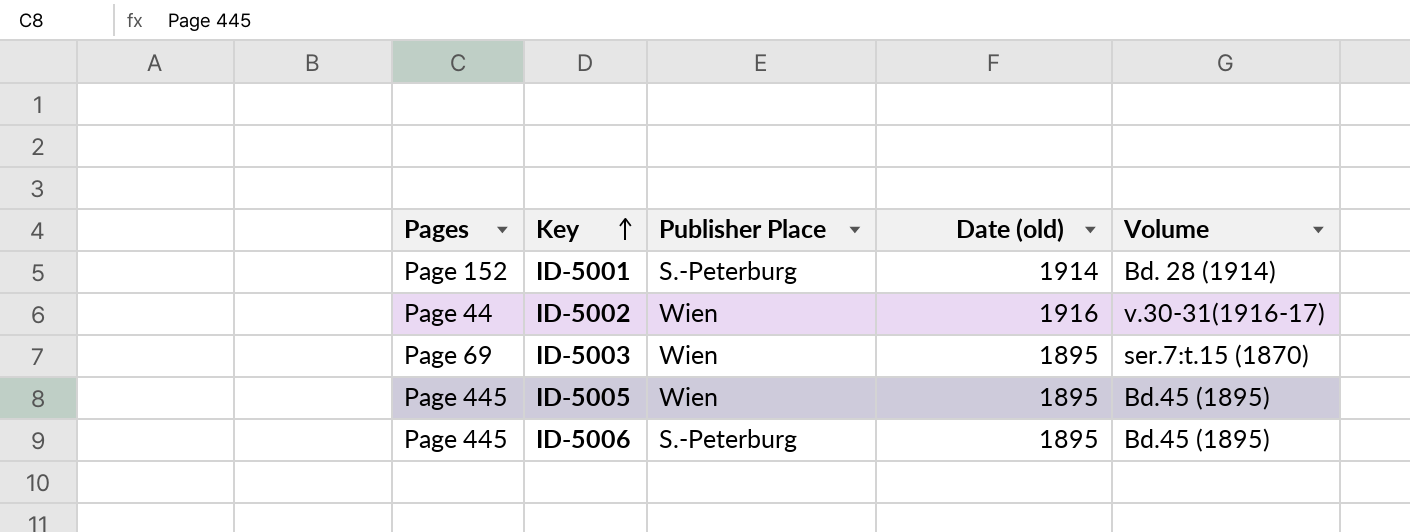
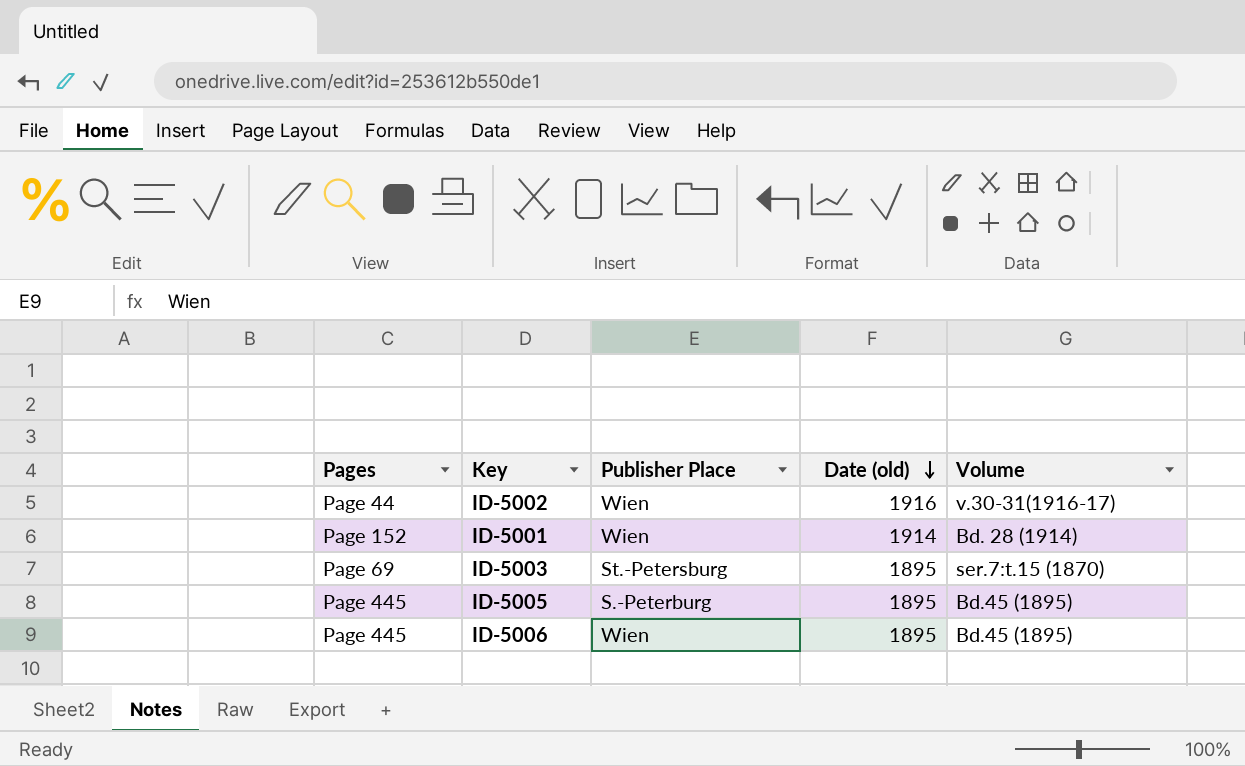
row order: Key ascending -> Date (old) descending
ID-5001 | Publisher Place: S.-Peterburg -> Wien
ID-5003 | Publisher Place: Wien -> St.-Petersburg
ID-5005 | Publisher Place: Wien -> S.-Peterburg
ID-5006 | Publisher Place: S.-Peterburg -> Wien

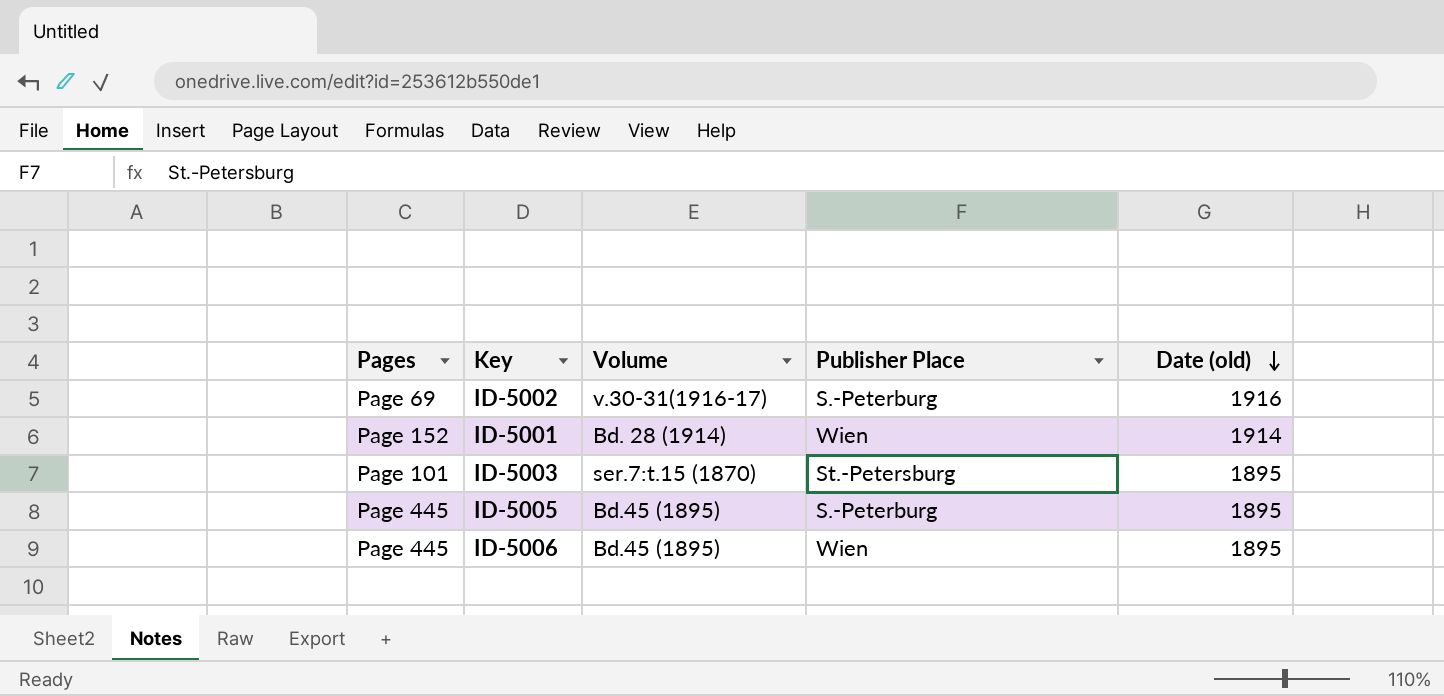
column Volume | position: 5 -> 3
ID-5002 | Pages: Page 44 -> Page 69
ID-5002 | Publisher Place: Wien -> S.-Peterburg
ID-5003 | Pages: Page 69 -> Page 101

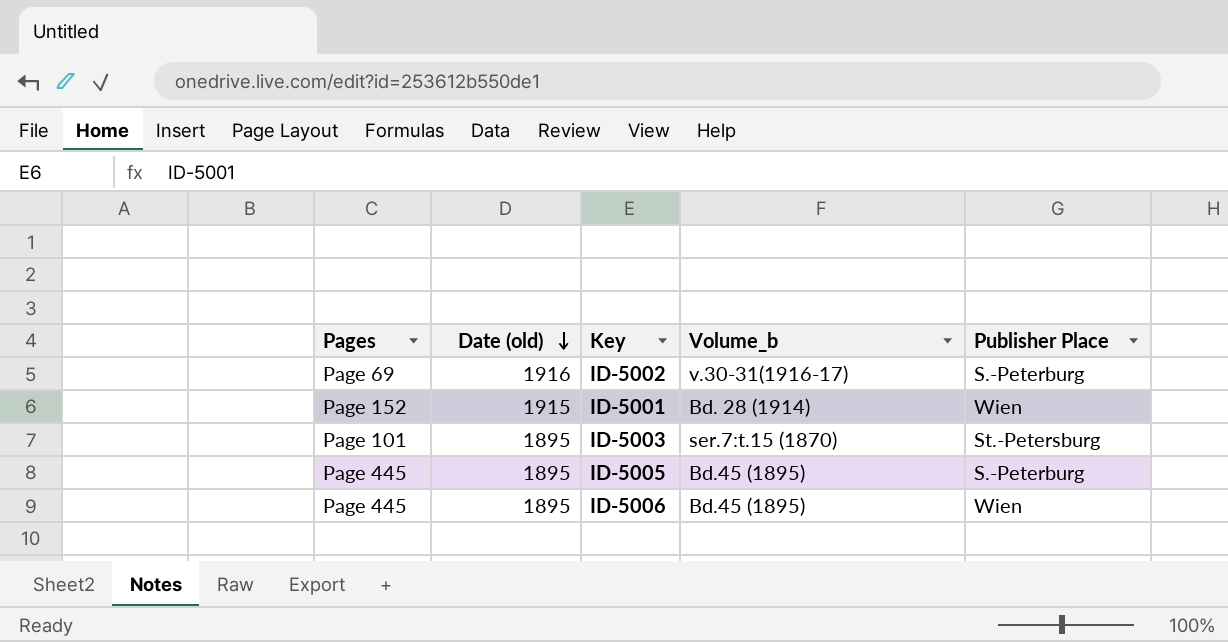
column Date (old) | position: 5 -> 2
column name: Volume -> Volume_b
ID-5001 | Date (old): 1914 -> 1915

